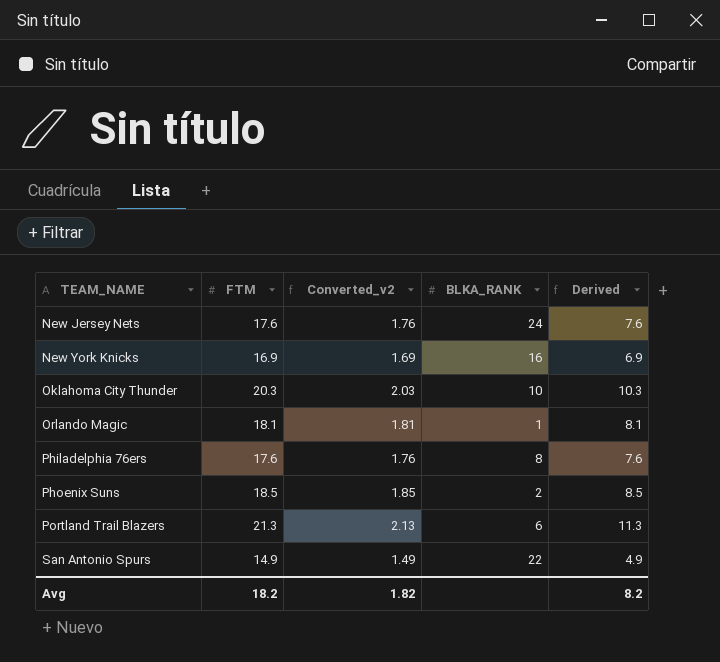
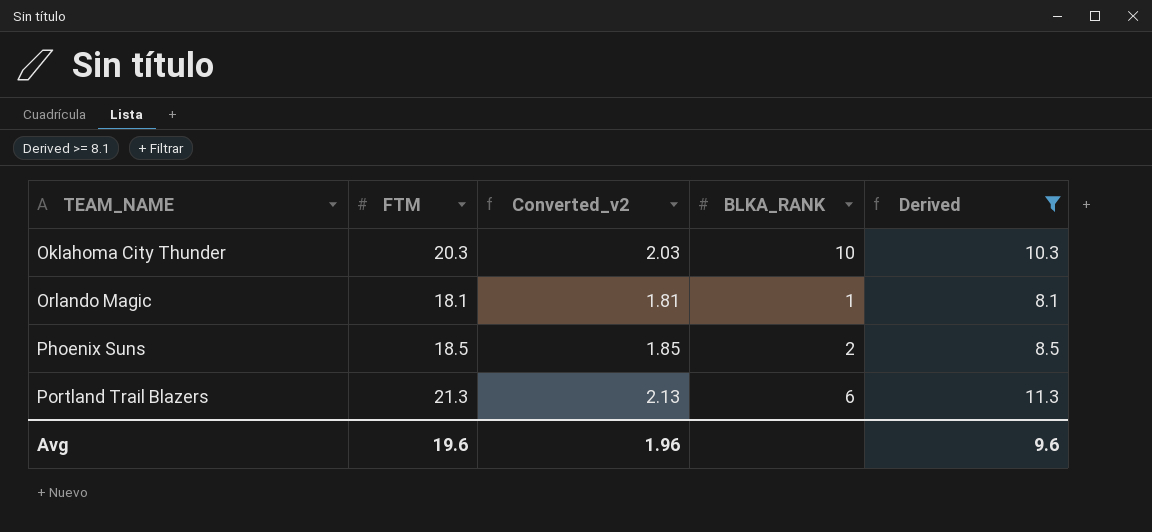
filter: none -> Derived >= 8.1
Avg | FTM: 18.2 -> 19.6
Avg | Converted_v2: 1.82 -> 1.96
Avg | Derived: 8.2 -> 9.6

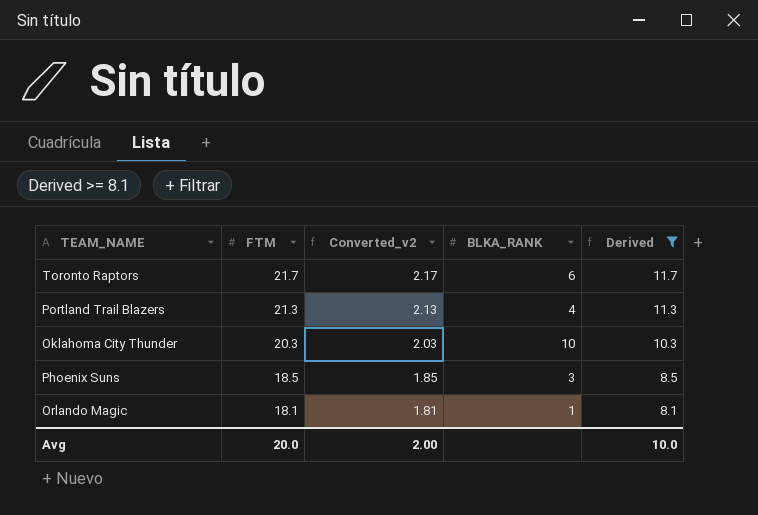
row order: TEAM_NAME ascending -> FTM descending
row Toronto Raptors: none -> 21.7 | 2.17 | 6 | 11.7
Portland Trail Blazers | BLKA_RANK: 6 -> 4
Phoenix Suns | BLKA_RANK: 2 -> 3
Avg | FTM: 19.6 -> 20.0
Avg | Converted_v2: 1.96 -> 2.00
Avg | Derived: 9.6 -> 10.0

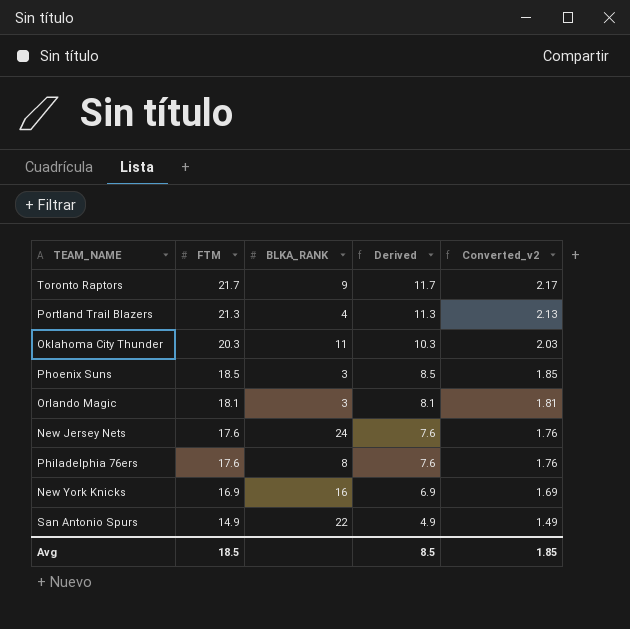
filter: Derived >= 8.1 -> none
column Converted_v2 | position: 3 -> 5
Toronto Raptors | BLKA_RANK: 6 -> 9
Oklahoma City Thunder | BLKA_RANK: 10 -> 11
Orlando Magic | BLKA_RANK: 1 -> 3
Avg | FTM: 20.0 -> 18.5
Avg | Derived: 10.0 -> 8.5
Avg | Converted_v2: 2.00 -> 1.85

